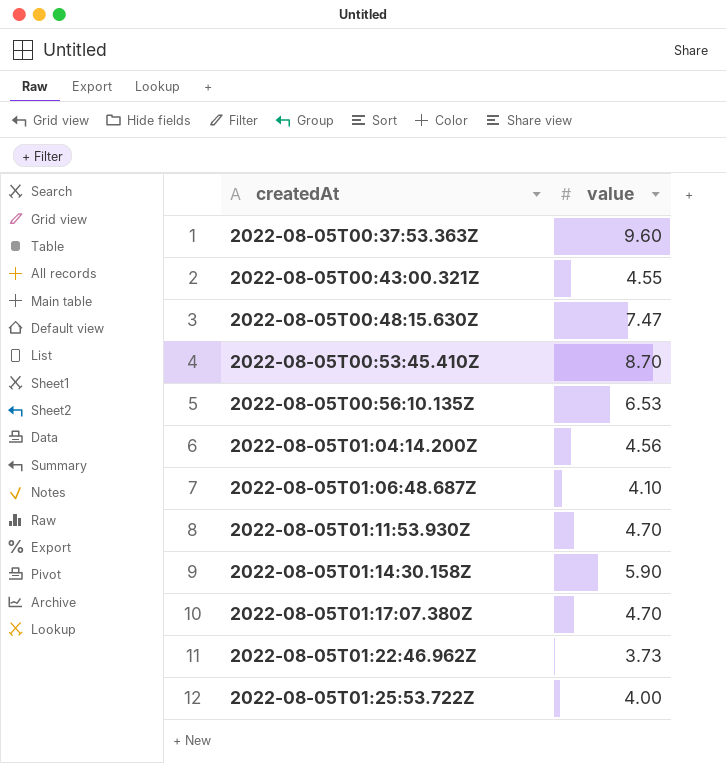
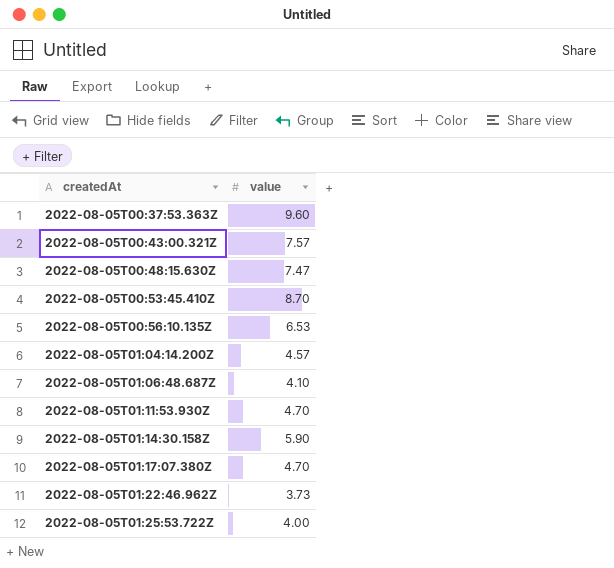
2022-08-05T00:43:00.321Z | value: 4.55 -> 7.57
2022-08-05T01:04:14.200Z | value: 4.56 -> 4.57

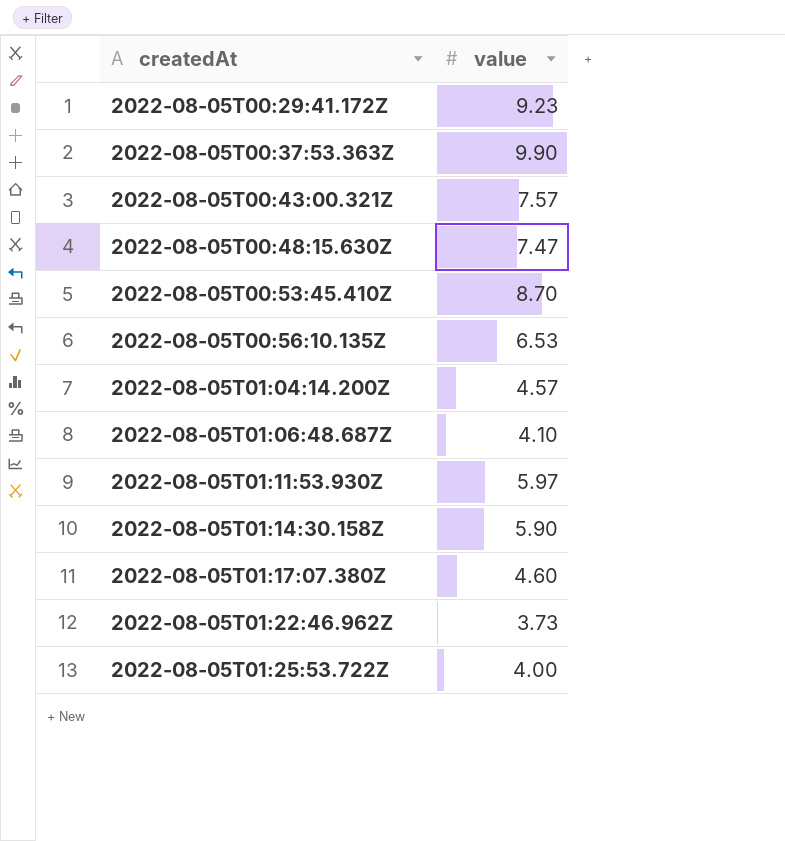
row 2022-08-05T00:29:41.172Z: none -> 9.23
2022-08-05T00:37:53.363Z | value: 9.60 -> 9.90
2022-08-05T01:11:53.930Z | value: 4.70 -> 5.97
2022-08-05T01:17:07.380Z | value: 4.70 -> 4.60

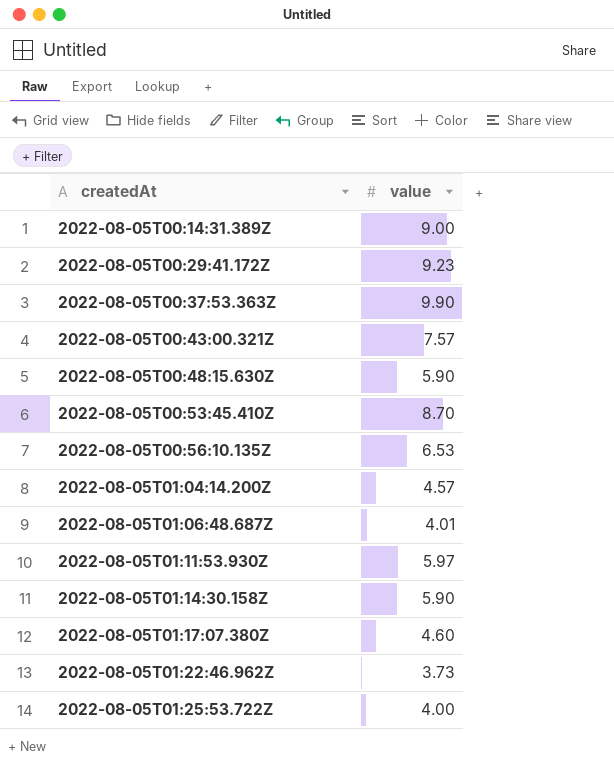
row 2022-08-05T00:14:31.389Z: none -> 9.00
2022-08-05T00:48:15.630Z | value: 7.47 -> 5.90
2022-08-05T01:06:48.687Z | value: 4.10 -> 4.01

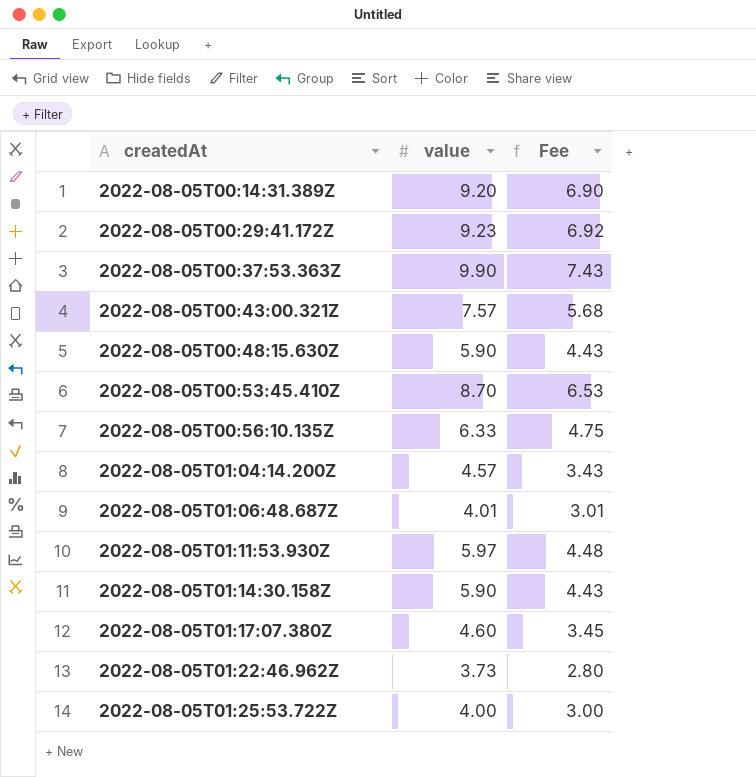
column Fee | formula: none -> [value] * 0.75
2022-08-05T00:14:31.389Z | value: 9.00 -> 9.20
2022-08-05T00:56:10.135Z | value: 6.53 -> 6.33

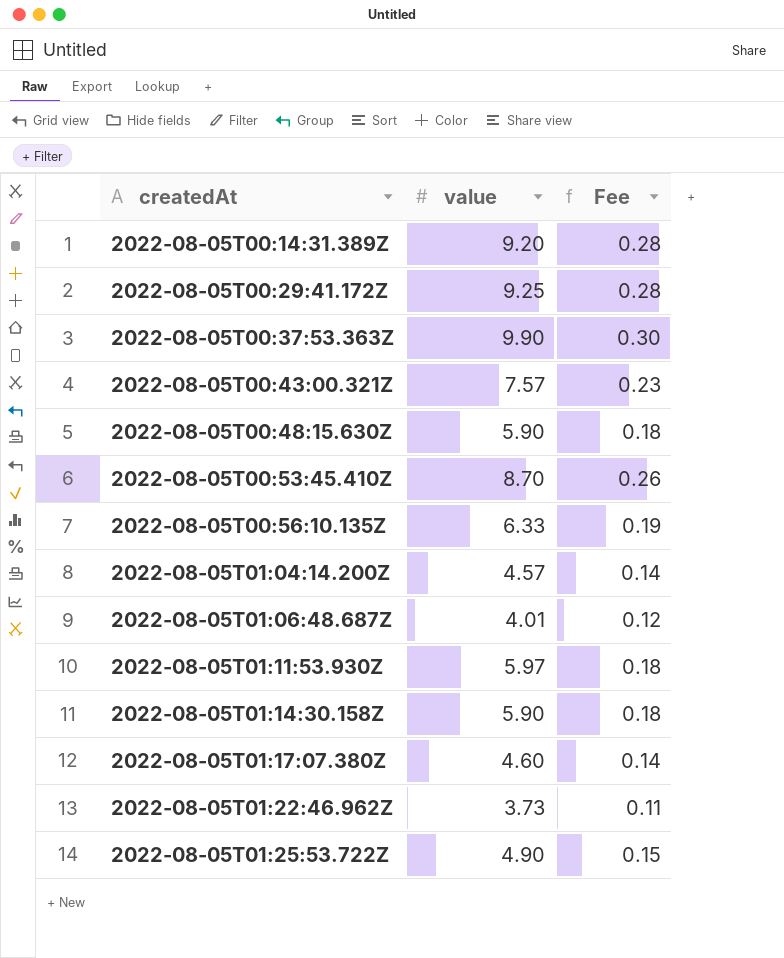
column Fee | formula: [value] * 0.75 -> [value] * 0.03
2022-08-05T00:29:41.172Z | value: 9.23 -> 9.25
2022-08-05T01:25:53.722Z | value: 4.00 -> 4.90

